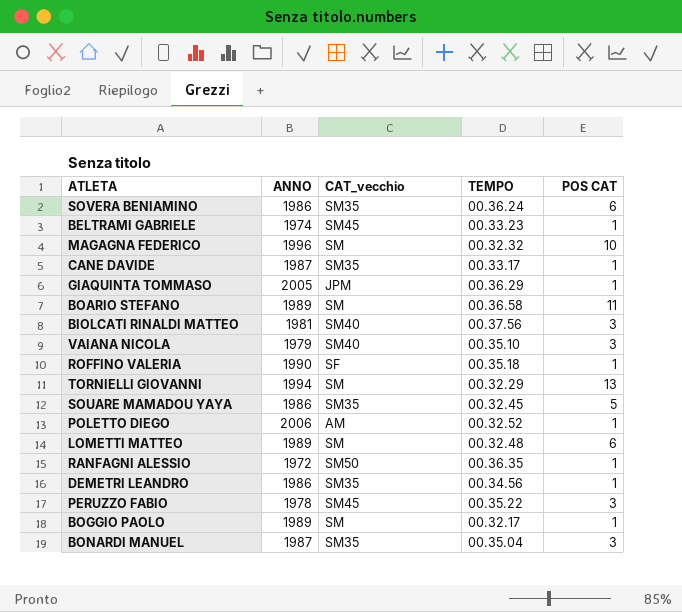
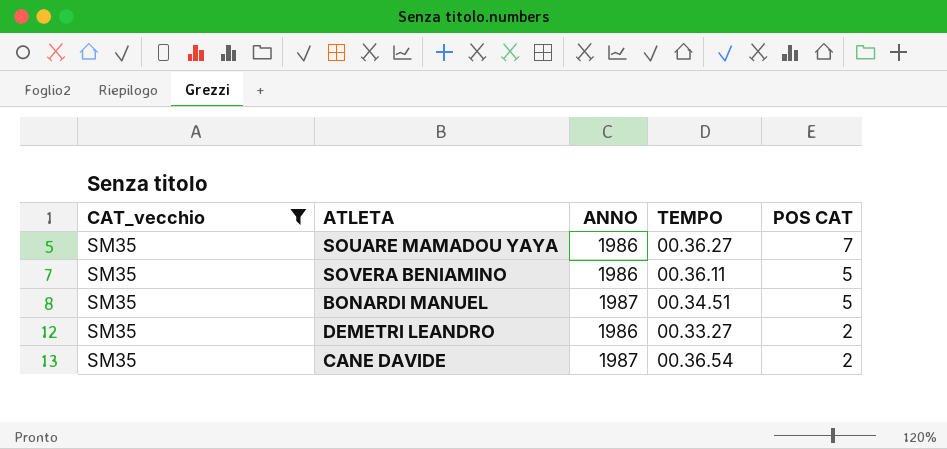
filter: none -> CAT_vecchio = SM35
row order: none -> POS CAT descending
column CAT_vecchio | position: 3 -> 1
SOUARE MAMADOU YAYA | TEMPO: 00.32.45 -> 00.36.27
SOUARE MAMADOU YAYA | POS CAT: 5 -> 7
SOVERA BENIAMINO | TEMPO: 00.36.24 -> 00.36.11
SOVERA BENIAMINO | POS CAT: 6 -> 5
BONARDI MANUEL | TEMPO: 00.35.04 -> 00.34.51
BONARDI MANUEL | POS CAT: 3 -> 5
DEMETRI LEANDRO | TEMPO: 00.34.56 -> 00.33.27
DEMETRI LEANDRO | POS CAT: 1 -> 2
CANE DAVIDE | TEMPO: 00.33.17 -> 00.36.54
CANE DAVIDE | POS CAT: 1 -> 2

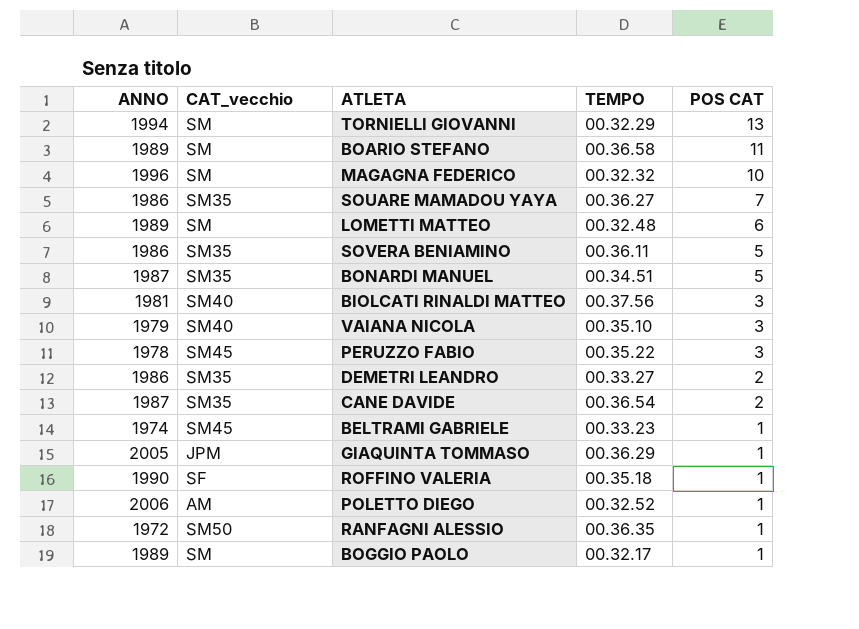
filter: CAT_vecchio = SM35 -> none
column ANNO | position: 3 -> 1

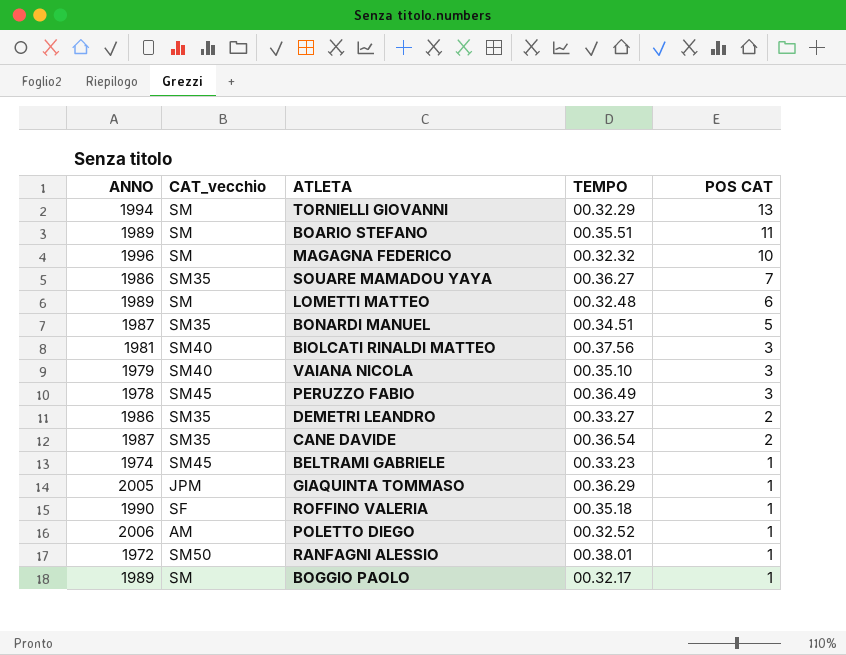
row SOVERA BENIAMINO: 1986 | SM35 | 00.36.11 | 5 -> none
BOARIO STEFANO | TEMPO: 00.36.58 -> 00.35.51
PERUZZO FABIO | TEMPO: 00.35.22 -> 00.36.49
RANFAGNI ALESSIO | TEMPO: 00.36.35 -> 00.38.01

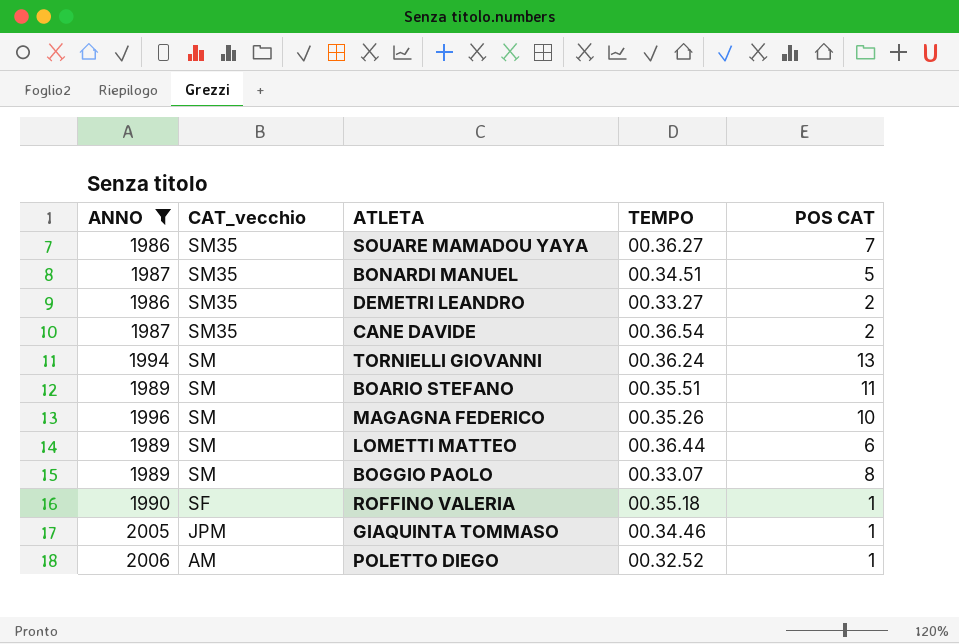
filter: none -> ANNO >= 1986
row order: POS CAT descending -> CAT_vecchio descending
TORNIELLI GIOVANNI | TEMPO: 00.32.29 -> 00.36.24
MAGAGNA FEDERICO | TEMPO: 00.32.32 -> 00.35.26
LOMETTI MATTEO | TEMPO: 00.32.48 -> 00.36.44
BOGGIO PAOLO | TEMPO: 00.32.17 -> 00.33.07
BOGGIO PAOLO | POS CAT: 1 -> 8
GIAQUINTA TOMMASO | TEMPO: 00.36.29 -> 00.34.46

